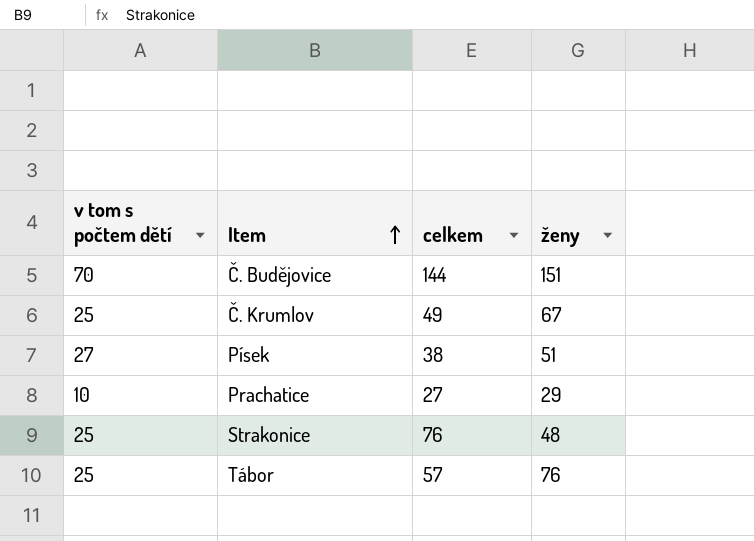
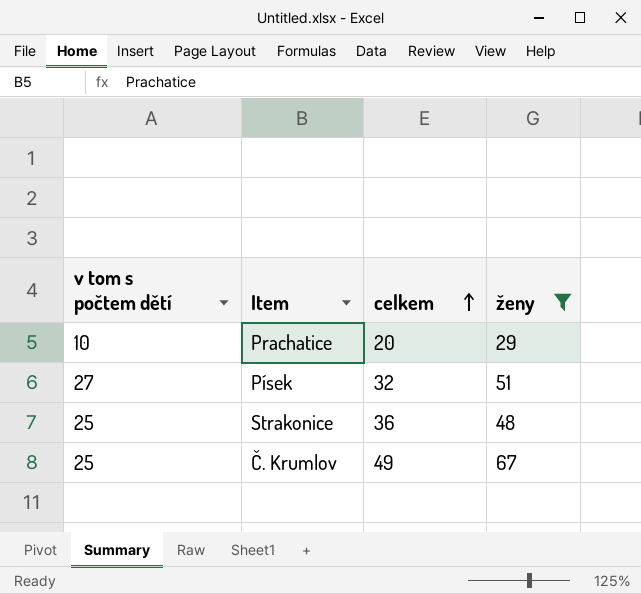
filter: none -> ženy <= 67
row order: Item ascending -> celkem ascending
Prachatice | celkem: 27 -> 20
Písek | celkem: 38 -> 32
Strakonice | celkem: 76 -> 36

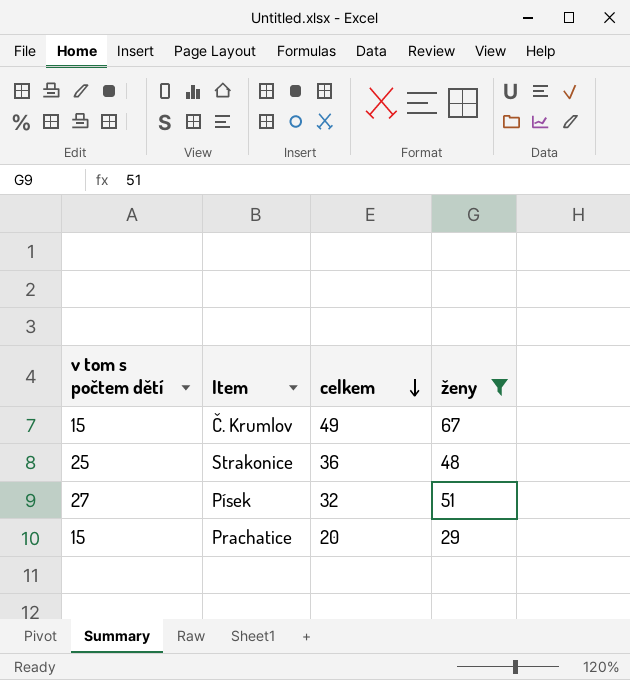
row order: celkem ascending -> celkem descending
Č. Krumlov | v tom s počtem dětí: 25 -> 15
Prachatice | v tom s počtem dětí: 10 -> 15

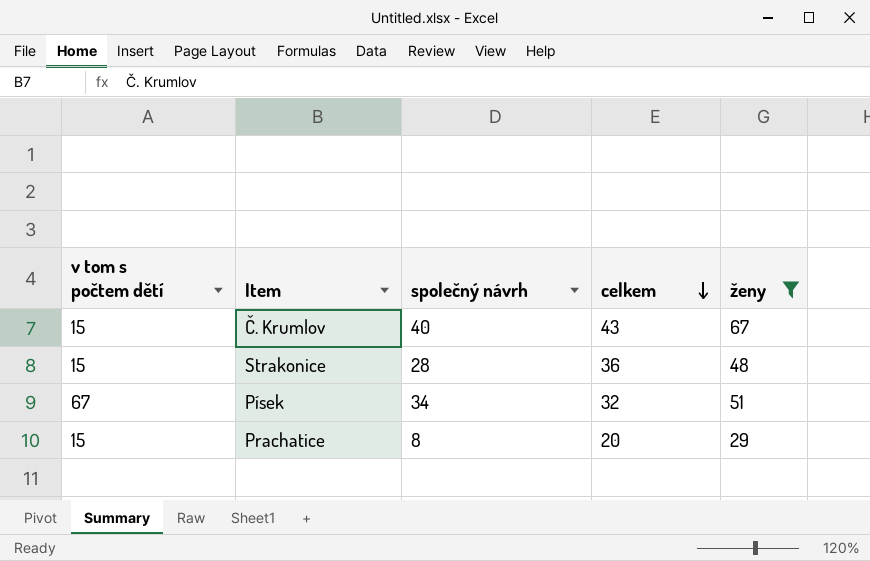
column společný návrh | position: none -> 3
Č. Krumlov | celkem: 49 -> 43
Strakonice | v tom s počtem dětí: 25 -> 15
Písek | v tom s počtem dětí: 27 -> 67

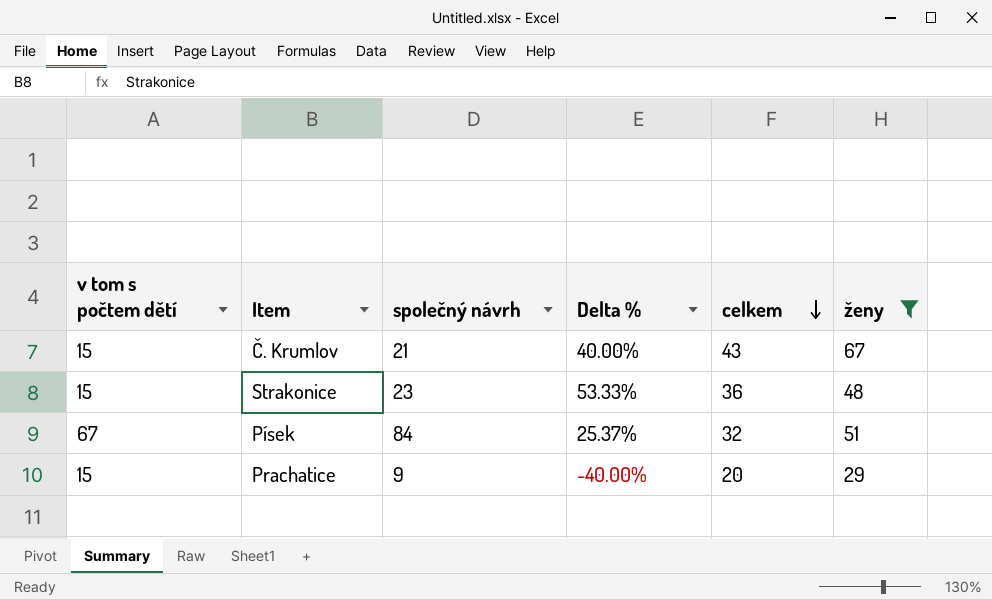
column Delta % | formula: none -> ([společný návrh] - [v tom s počtem dětí]) / [v tom s počtem dětí]
Č. Krumlov | společný návrh: 40 -> 21
Strakonice | společný návrh: 28 -> 23
Písek | společný návrh: 34 -> 84
Prachatice | společný návrh: 8 -> 9

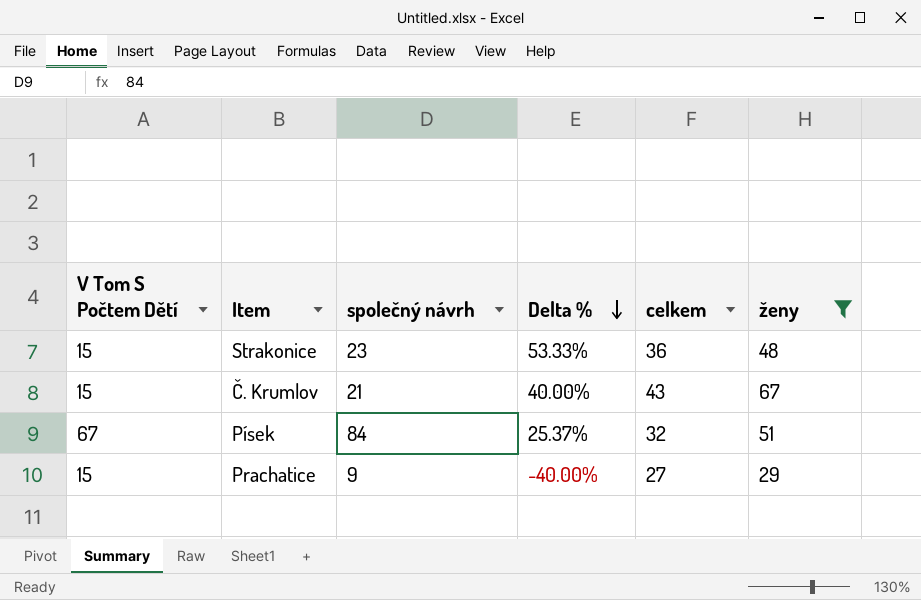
row order: celkem descending -> Delta % descending
column name: v tom s počtem dětí -> V Tom S Počtem Dětí
Prachatice | celkem: 20 -> 27

